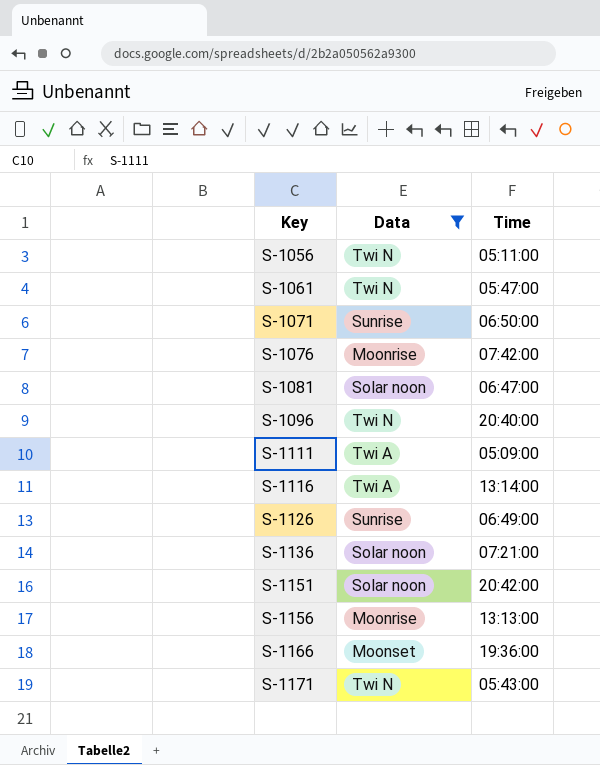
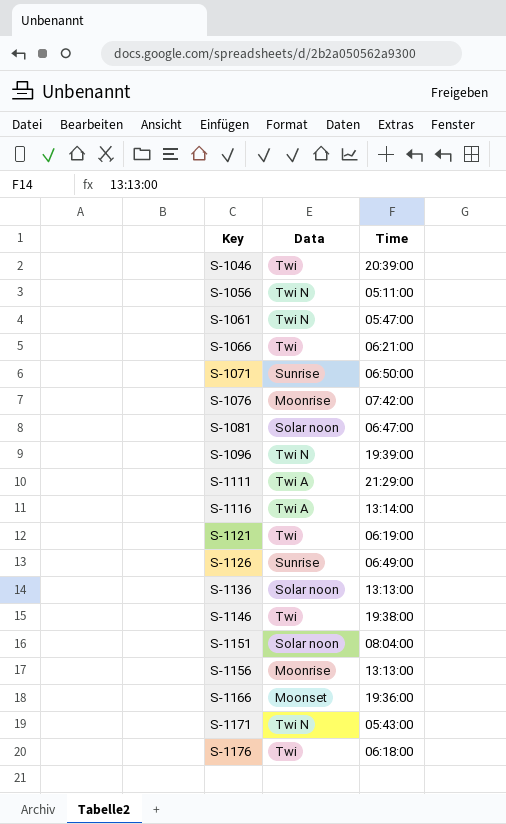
filter: Data != Twi -> none
S-1096 | Time: 20:40:00 -> 19:39:00
S-1111 | Time: 05:09:00 -> 21:29:00
S-1136 | Time: 07:21:00 -> 13:13:00
S-1151 | Time: 20:42:00 -> 08:04:00

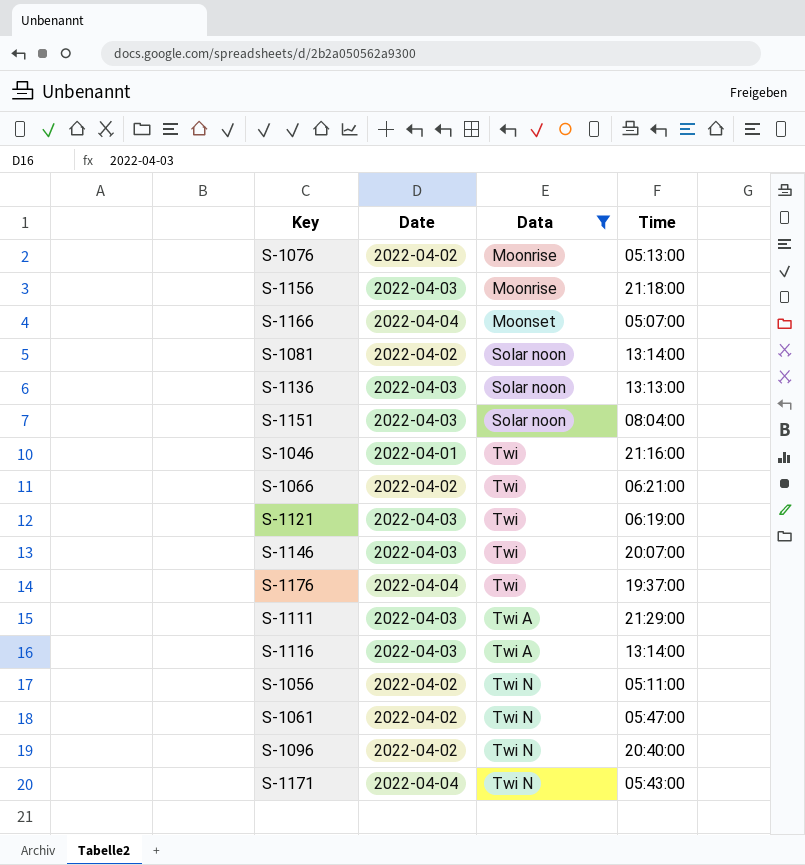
filter: none -> Data != Sunrise
row order: Key ascending -> Data ascending
column Date | position: none -> 2
S-1076 | Time: 07:42:00 -> 05:13:00
S-1156 | Time: 13:13:00 -> 21:18:00
S-1166 | Time: 19:36:00 -> 05:07:00
S-1081 | Time: 06:47:00 -> 13:14:00
S-1046 | Time: 20:39:00 -> 21:16:00
S-1146 | Time: 19:38:00 -> 20:07:00
S-1176 | Time: 06:18:00 -> 19:37:00
S-1096 | Time: 19:39:00 -> 20:40:00

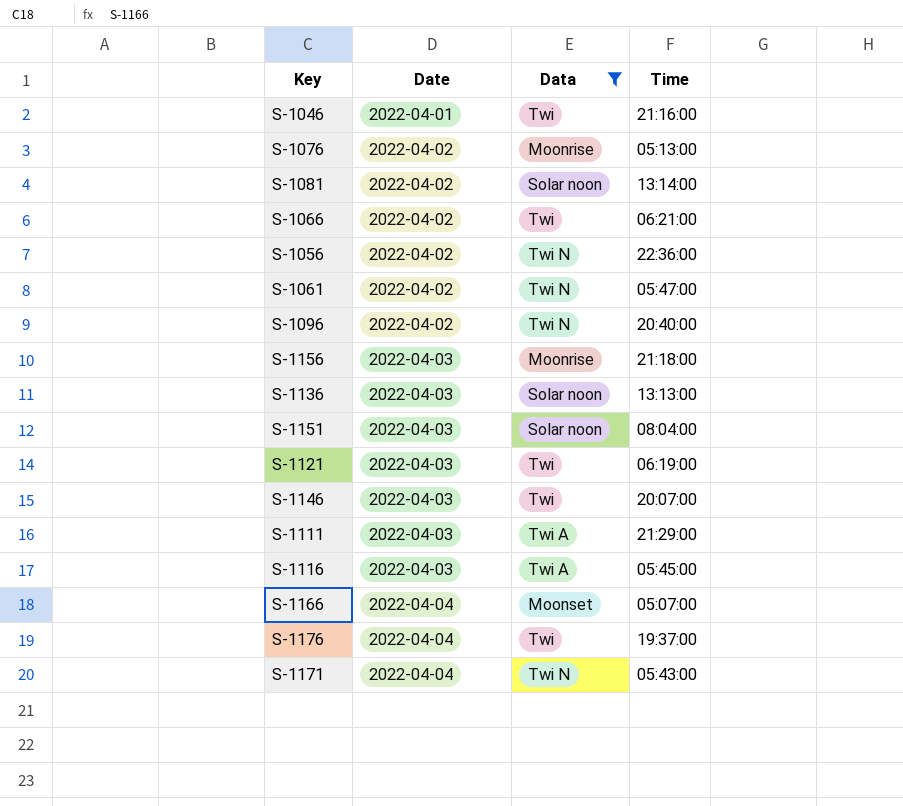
row order: Data ascending -> Date ascending
S-1056 | Time: 05:11:00 -> 22:36:00
S-1116 | Time: 13:14:00 -> 05:45:00

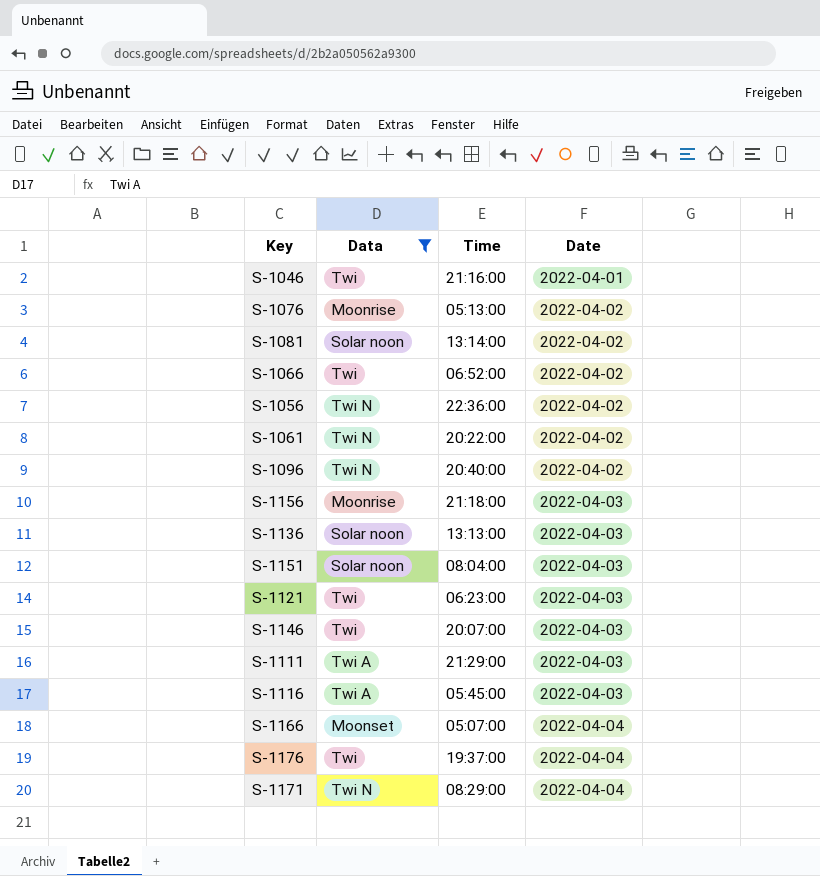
column Date | position: 2 -> 4
S-1066 | Time: 06:21:00 -> 06:52:00
S-1061 | Time: 05:47:00 -> 20:22:00
S-1121 | Time: 06:19:00 -> 06:23:00
S-1171 | Time: 05:43:00 -> 08:29:00

